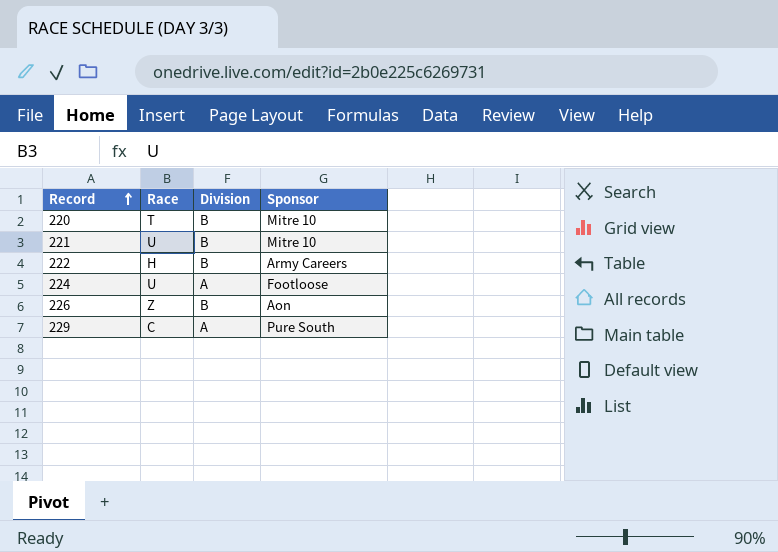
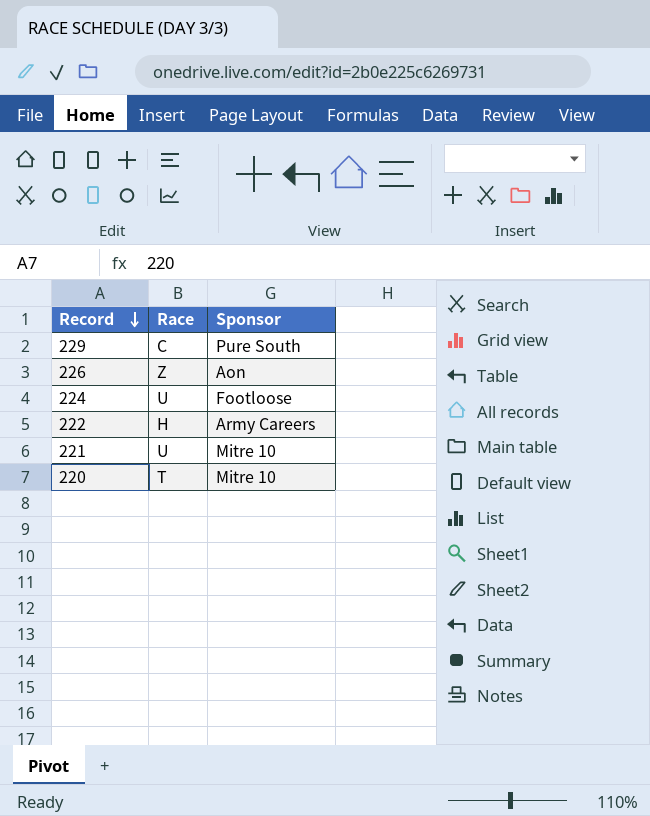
row order: Record ascending -> Record descending
column Division | position: 3 -> none

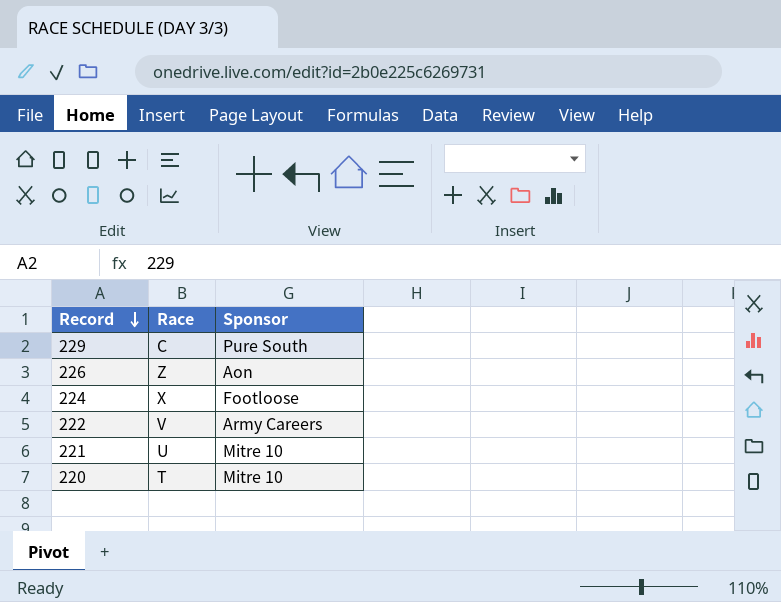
224 | Race: U -> X
222 | Race: H -> V

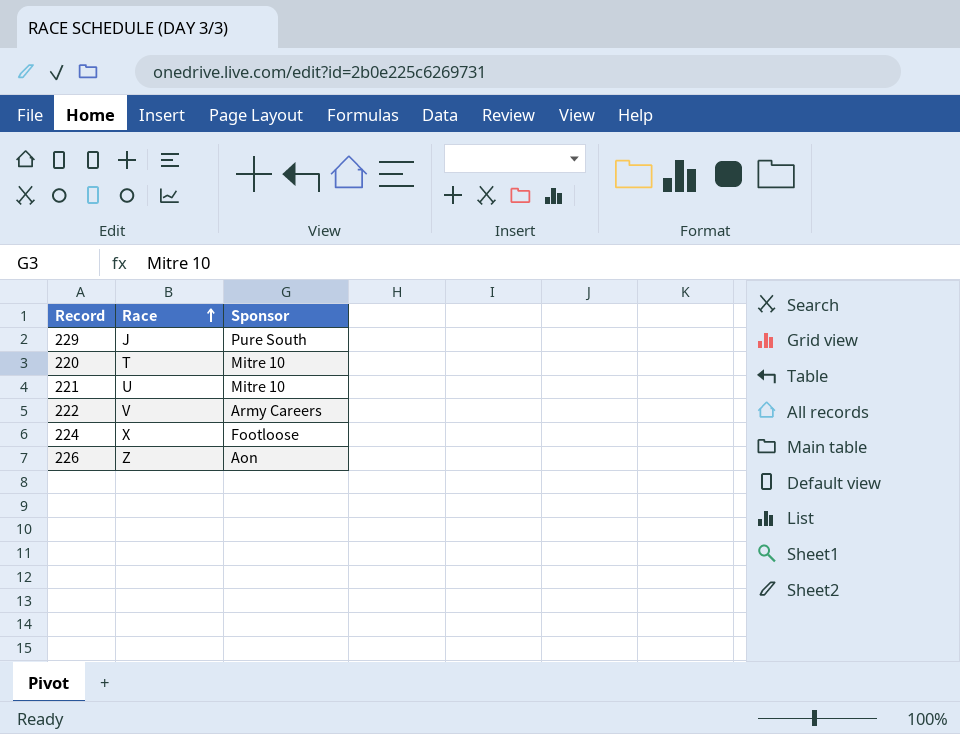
row order: Record descending -> Race ascending
229 | Race: C -> J

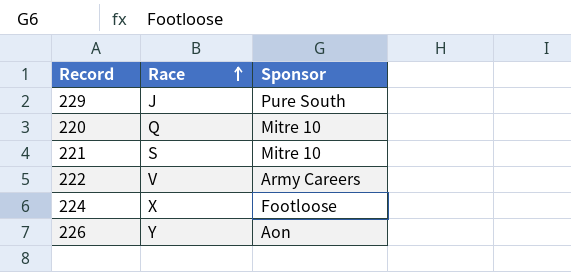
220 | Race: T -> Q
221 | Race: U -> S
226 | Race: Z -> Y

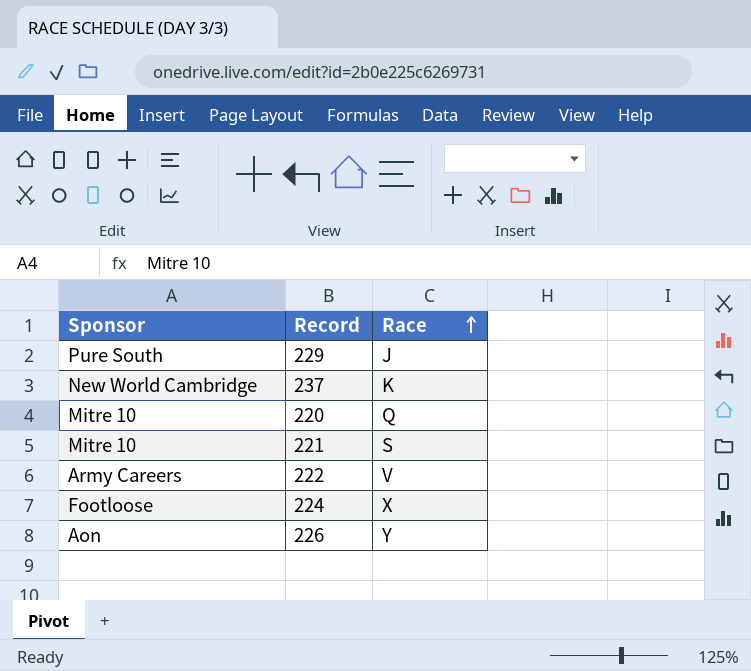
column Sponsor | position: 3 -> 1
row 237: none -> New World Cambridge | K

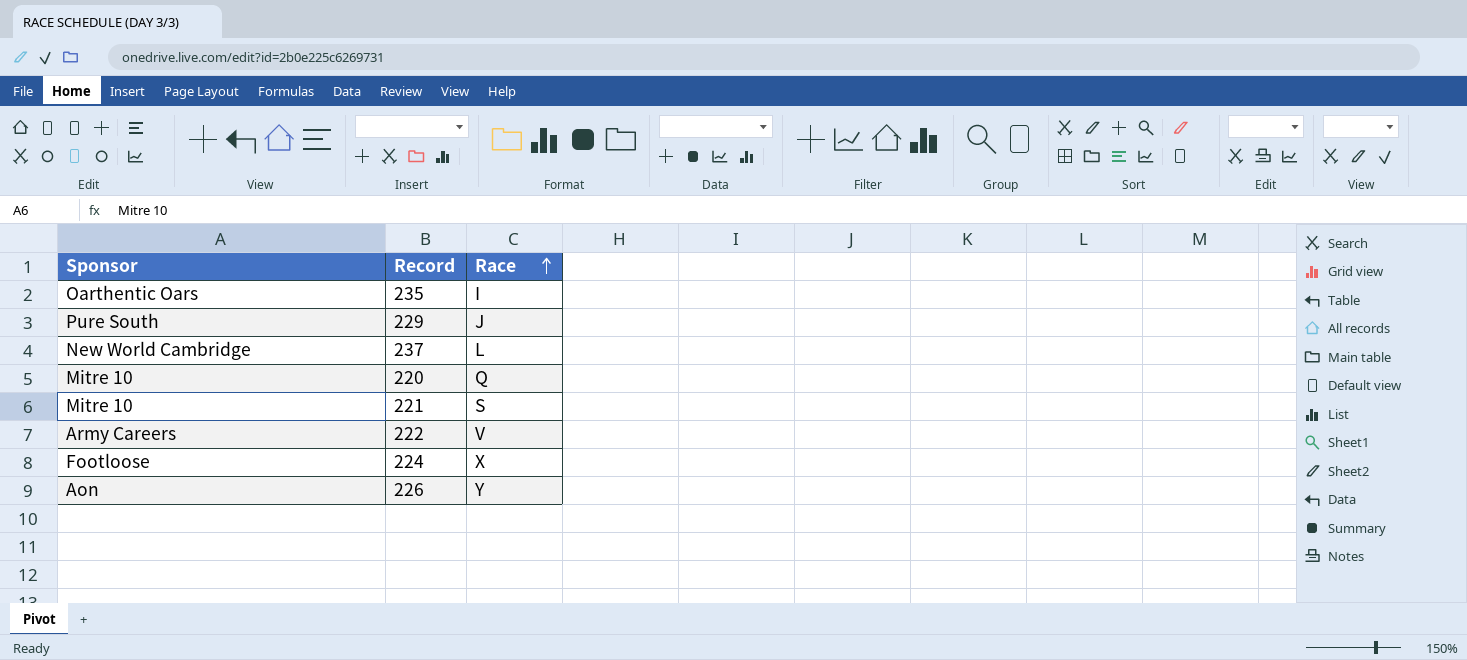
row 235: none -> Oarthentic Oars | I
237 | Race: K -> L

